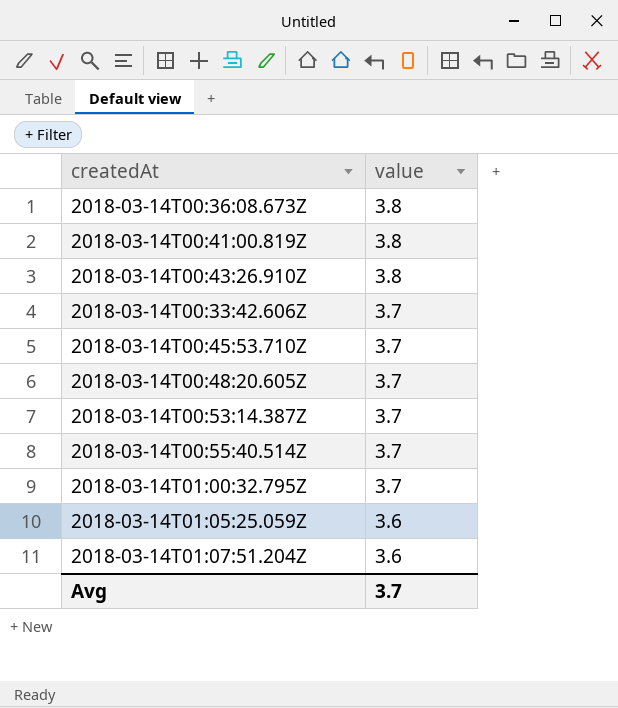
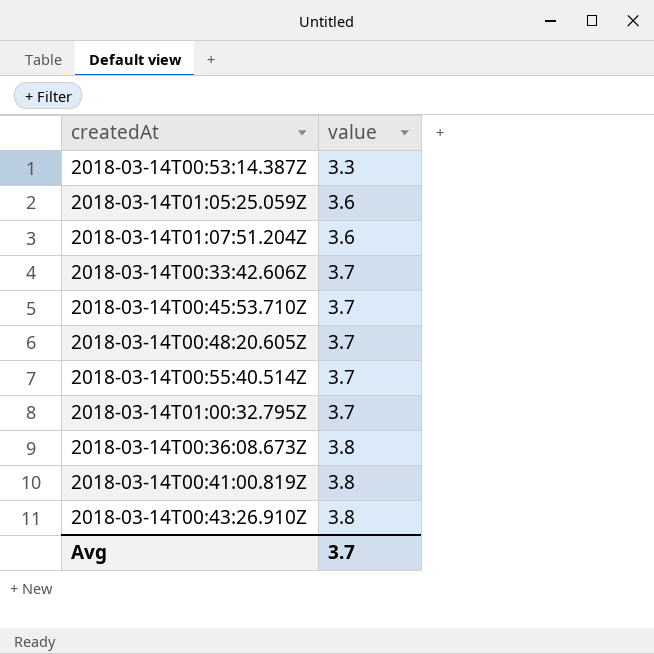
row order: value descending -> value ascending
2018-03-14T00:53:14.387Z | value: 3.7 -> 3.3

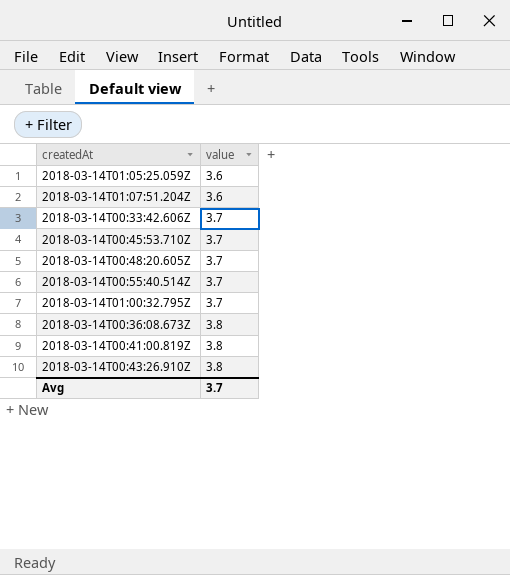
row 2018-03-14T00:53:14.387Z: 3.3 -> none

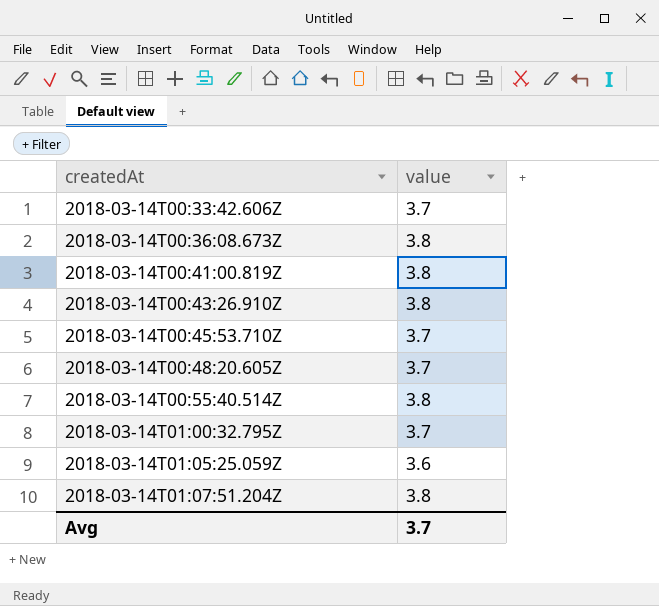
row order: value ascending -> createdAt ascending
2018-03-14T00:55:40.514Z | value: 3.7 -> 3.8
2018-03-14T01:07:51.204Z | value: 3.6 -> 3.8

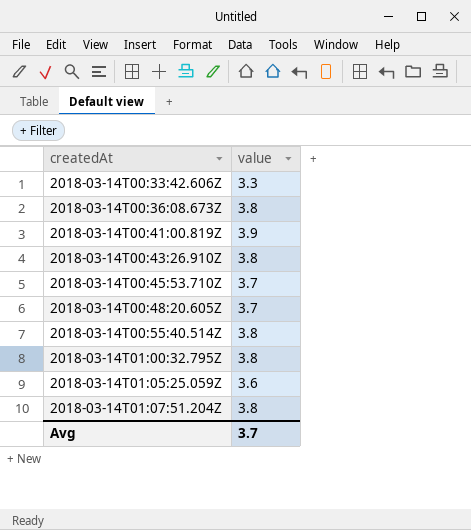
2018-03-14T00:33:42.606Z | value: 3.7 -> 3.3
2018-03-14T00:41:00.819Z | value: 3.8 -> 3.9
2018-03-14T01:00:32.795Z | value: 3.7 -> 3.8

